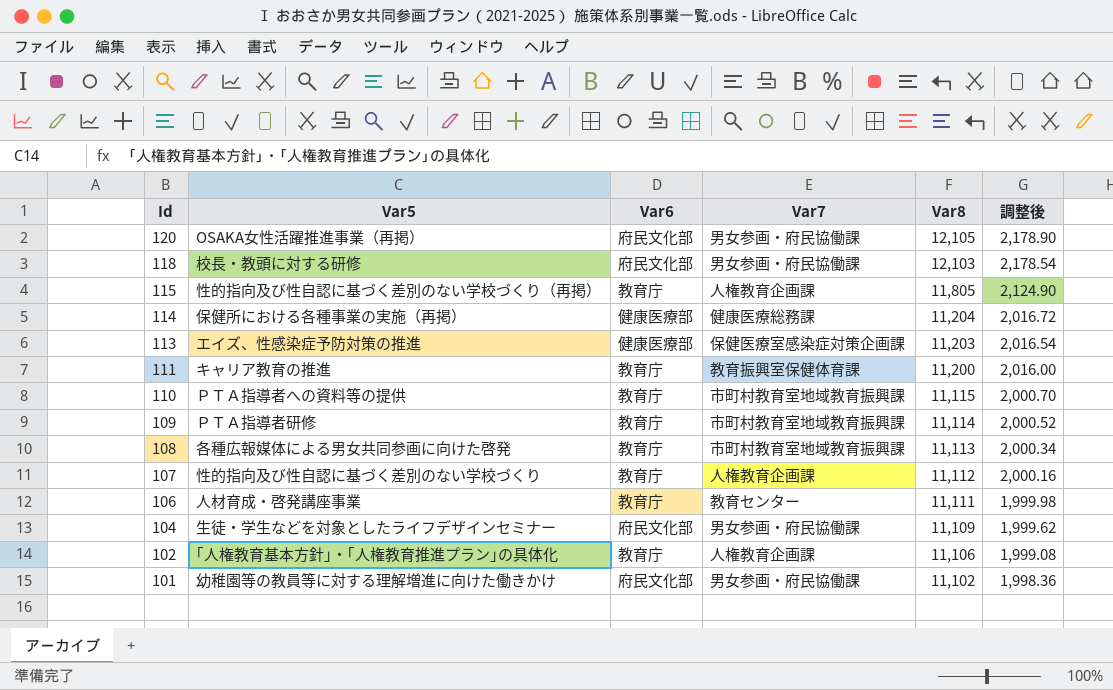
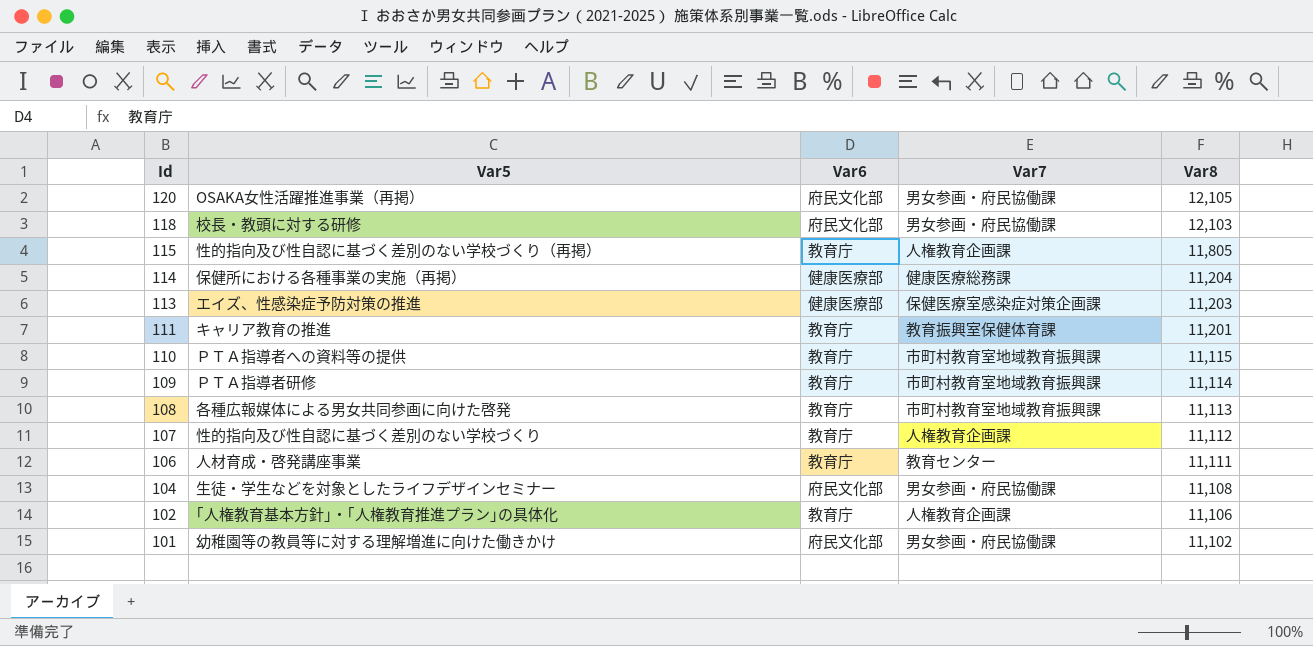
column 調整後 | formula: [Var8] * 0.18 -> none
111 | Var8: 11,200 -> 11,201
104 | Var8: 11,109 -> 11,108

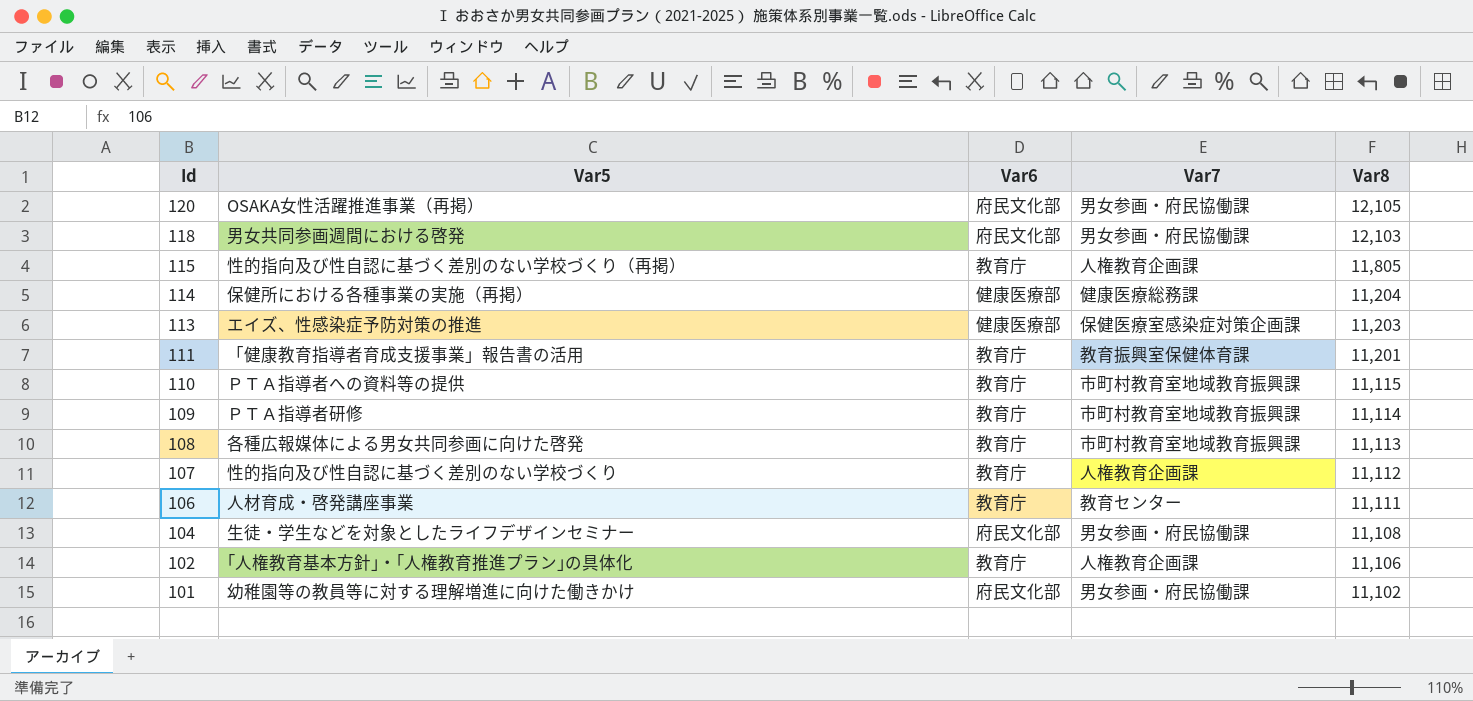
118 | Var5: 校長・教頭に対する研修 -> 男女共同参画週間における啓発
111 | Var5: キャリア教育の推進 -> 「健康教育指導者育成支援事業」報告書の活用

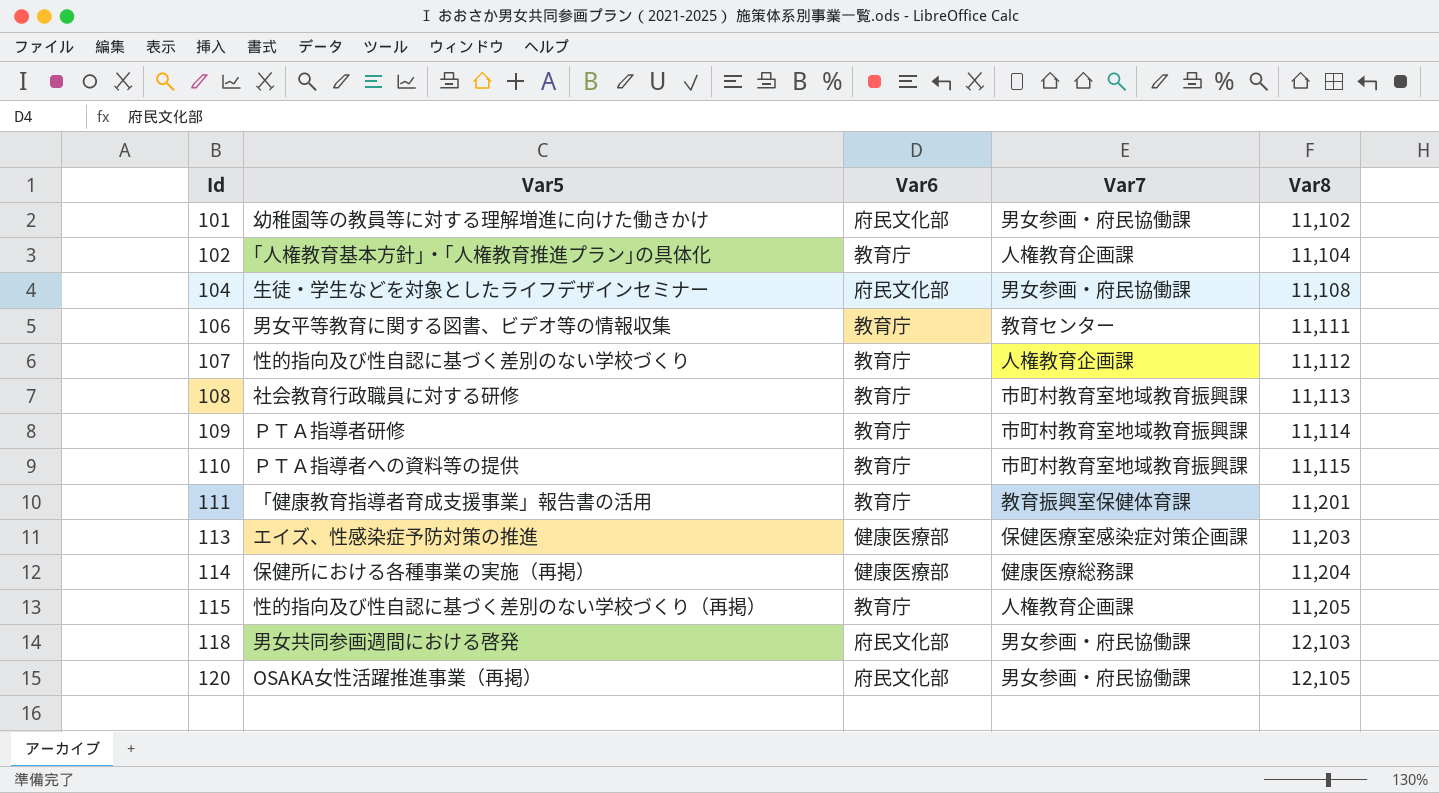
row order: Id descending -> Id ascending
102 | Var8: 11,106 -> 11,104
106 | Var5: 人材育成・啓発講座事業 -> 男女平等教育に関する図書、ビデオ等の情報収集
108 | Var5: 各種広報媒体による男女共同参画に向けた啓発 -> 社会教育行政職員に対する研修
115 | Var8: 11,805 -> 11,205

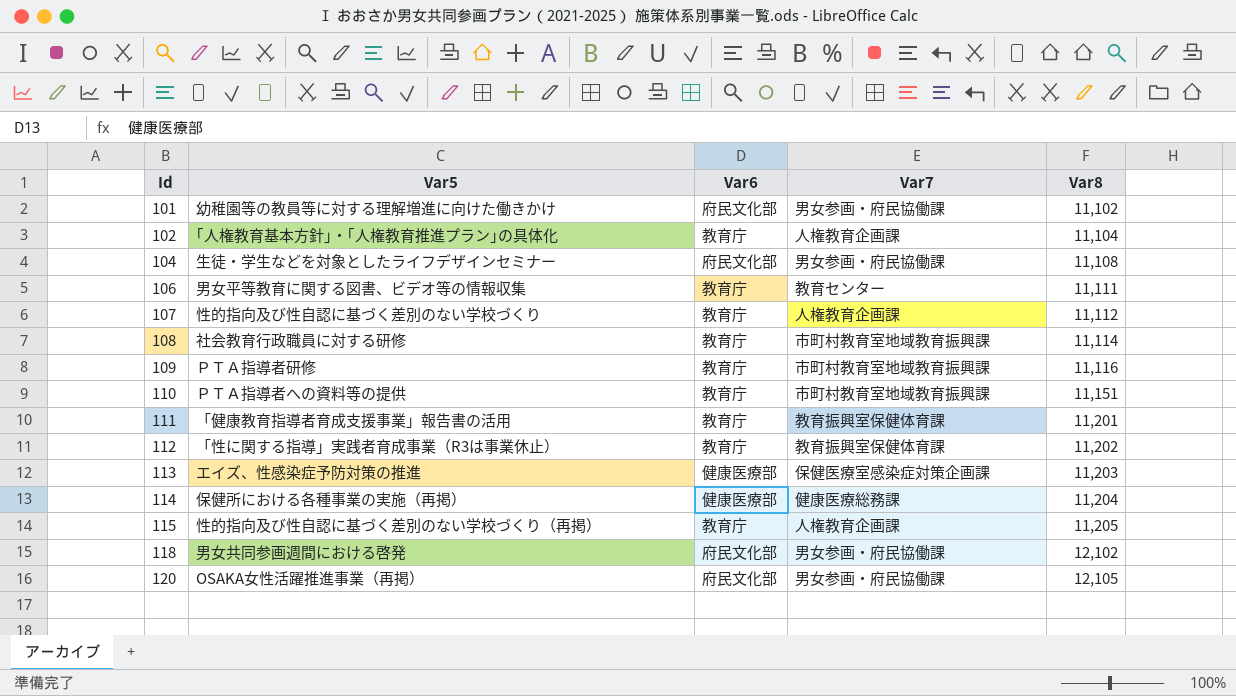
108 | Var8: 11,113 -> 11,114
109 | Var8: 11,114 -> 11,116
110 | Var8: 11,115 -> 11,151
row 112: none -> 「性に関する指導」実践者育成事業（R3は事業休止） | 教育庁 | 教育振興室保健体育課 | 11,202
118 | Var8: 12,103 -> 12,102

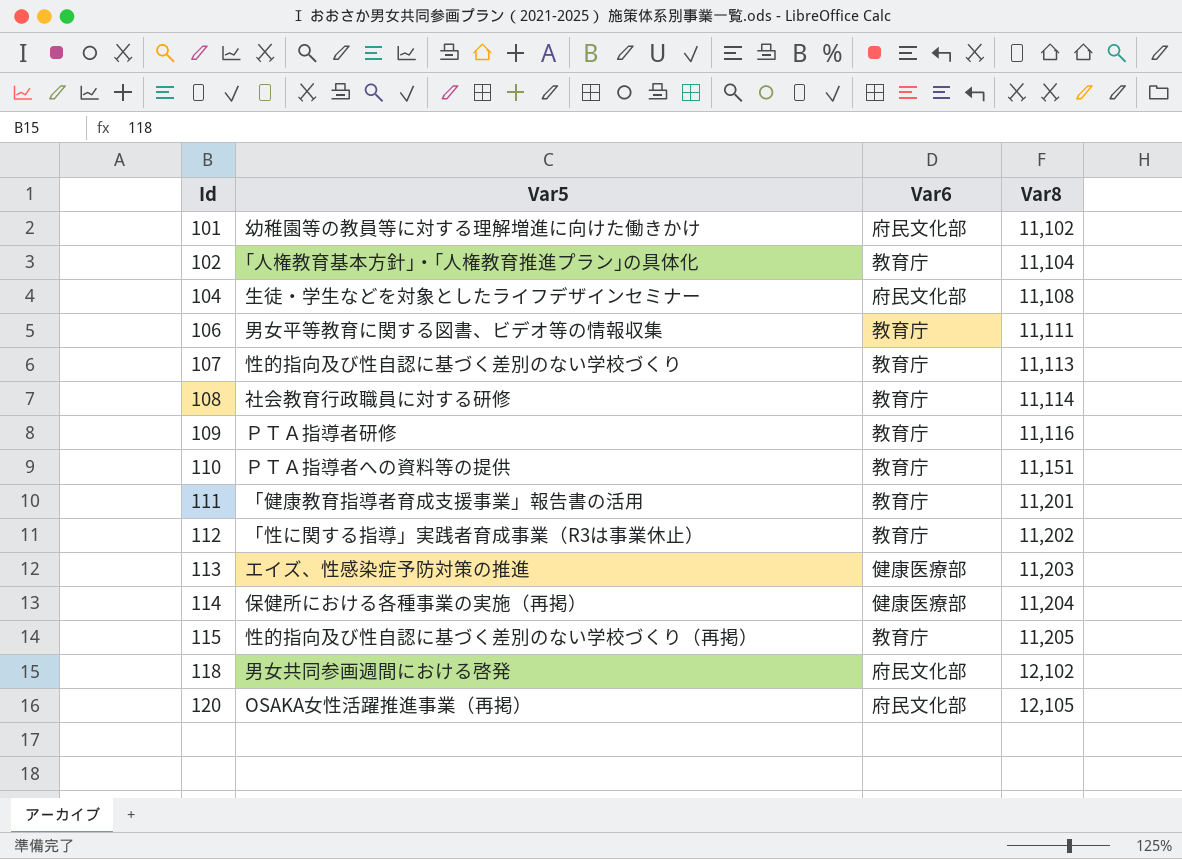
column Var7 | position: 4 -> none
107 | Var8: 11,112 -> 11,113

